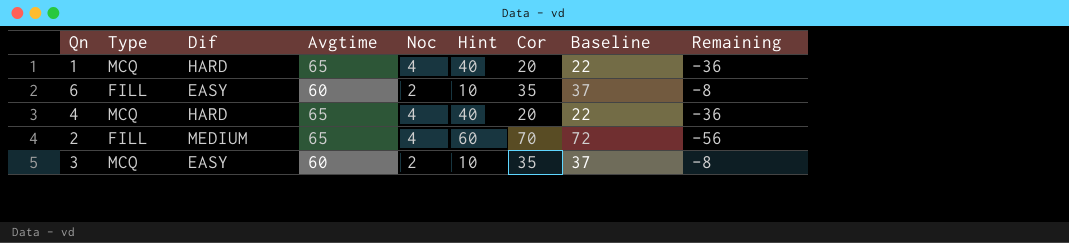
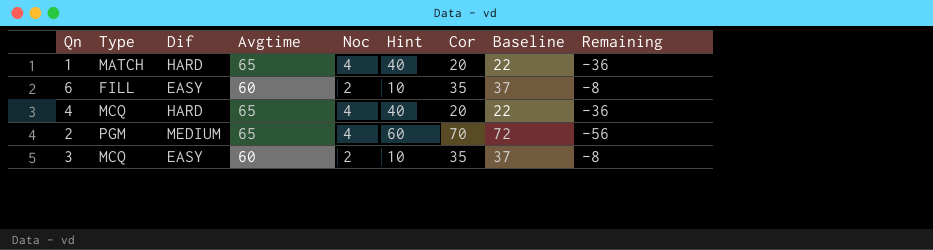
1 | Type: MCQ -> MATCH
2 | Type: FILL -> PGM

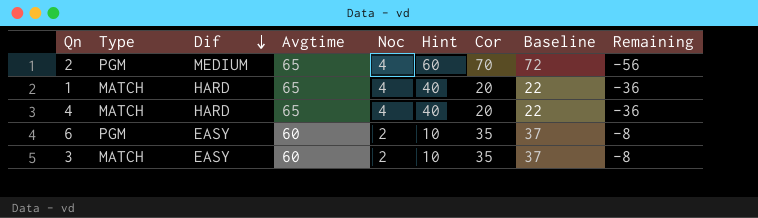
row order: none -> Dif descending
4 | Type: MCQ -> MATCH
6 | Type: FILL -> PGM
3 | Type: MCQ -> MATCH

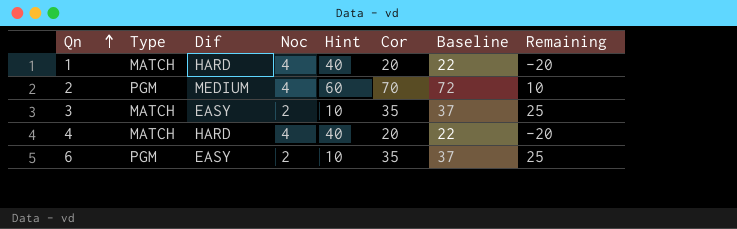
row order: Dif descending -> Qn ascending
column Avgtime | position: 4 -> none
column Remaining | formula: [Noc] - [Hint] -> [Cor] - [Hint]

